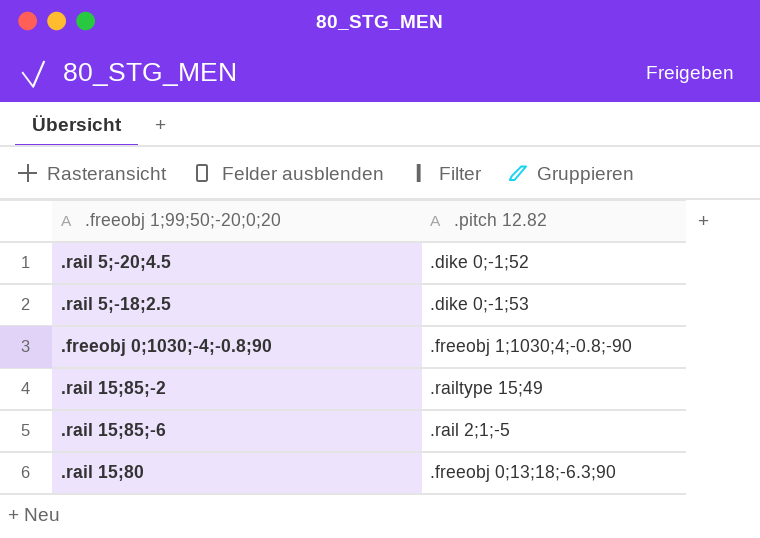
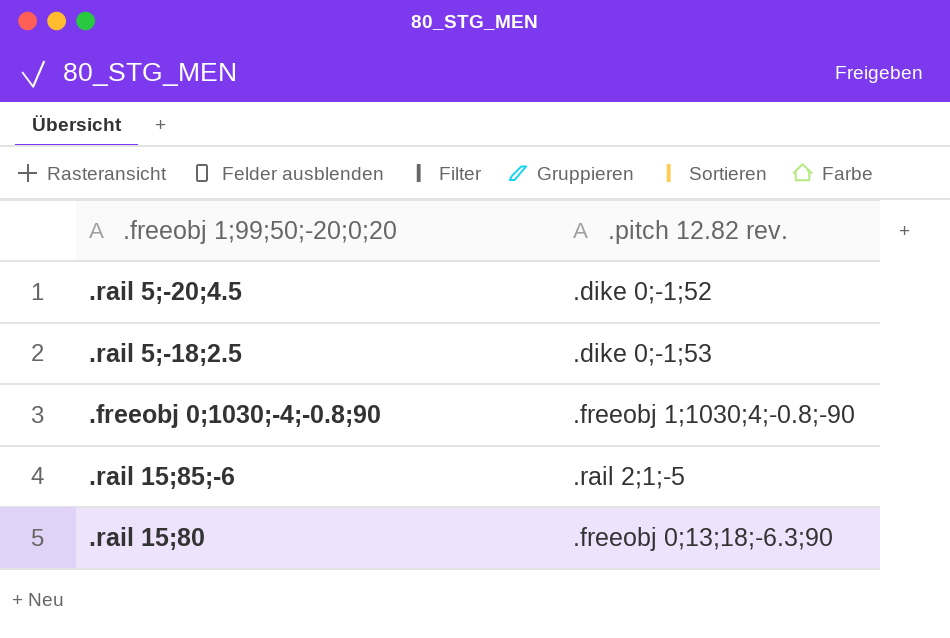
column name: .pitch 12.82 -> .pitch 12.82 rev.
row .rail 15;85;-2: .railtype 15;49 -> none

